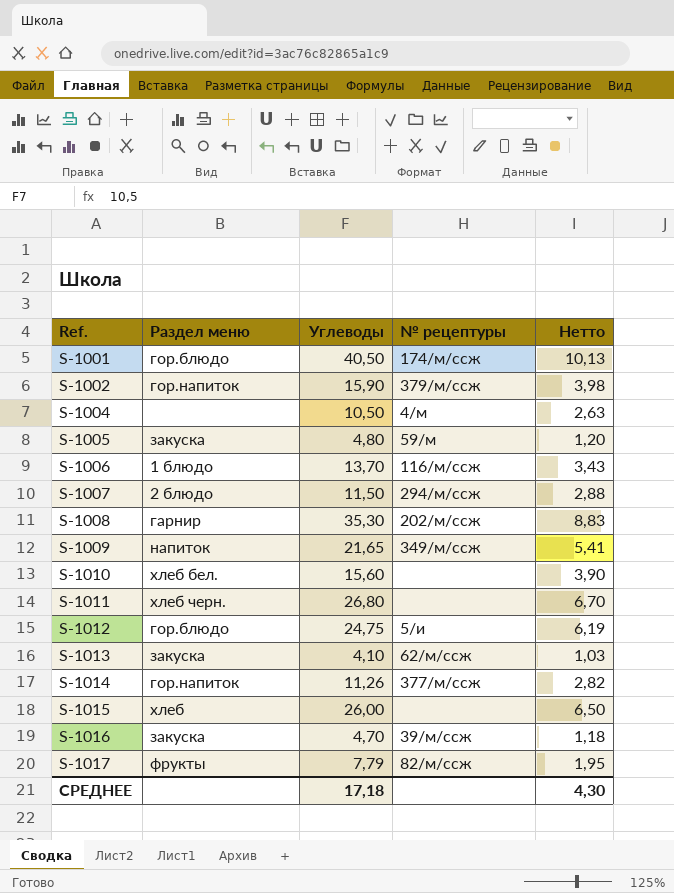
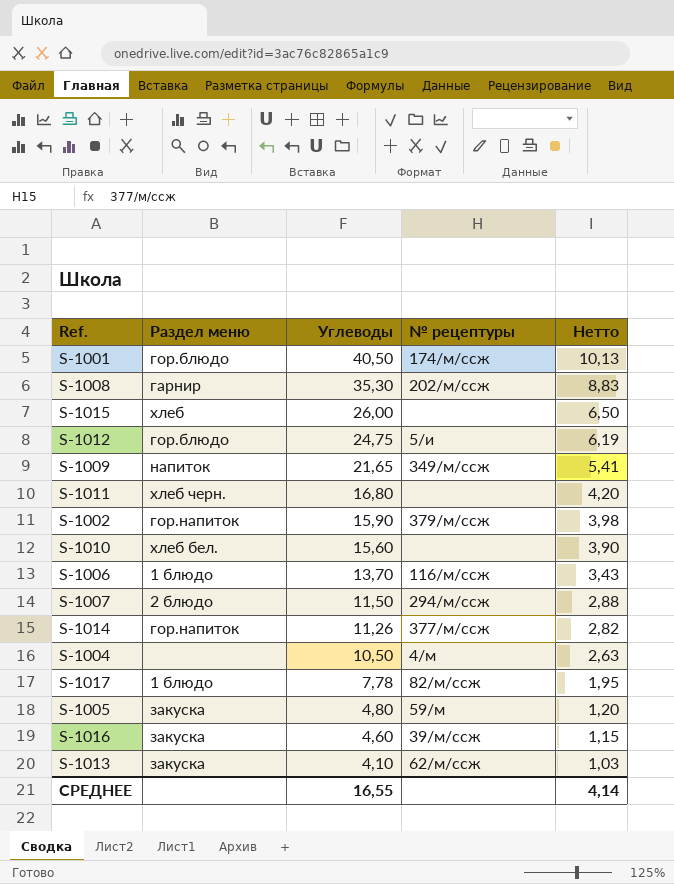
row order: Ref. ascending -> Углеводы descending
S-1011 | Углеводы: 26,80 -> 16,80
S-1011 | Нетто: 6,70 -> 4,20
S-1017 | Раздел меню: фрукты -> 1 блюдо
S-1017 | Углеводы: 7,79 -> 7,78
S-1016 | Углеводы: 4,70 -> 4,60
S-1016 | Нетто: 1,18 -> 1,15
СРЕДНЕЕ | Углеводы: 17,18 -> 16,55
СРЕДНЕЕ | Нетто: 4,30 -> 4,14

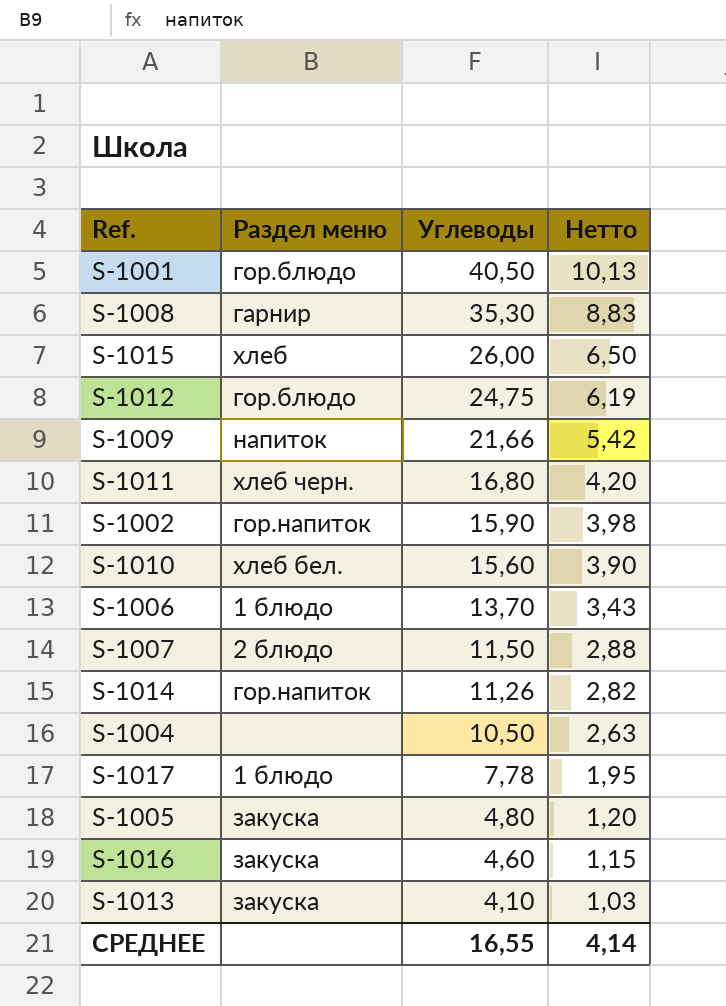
column № рецептуры | position: 4 -> none
S-1009 | Углеводы: 21,65 -> 21,66
S-1009 | Нетто: 5,41 -> 5,42

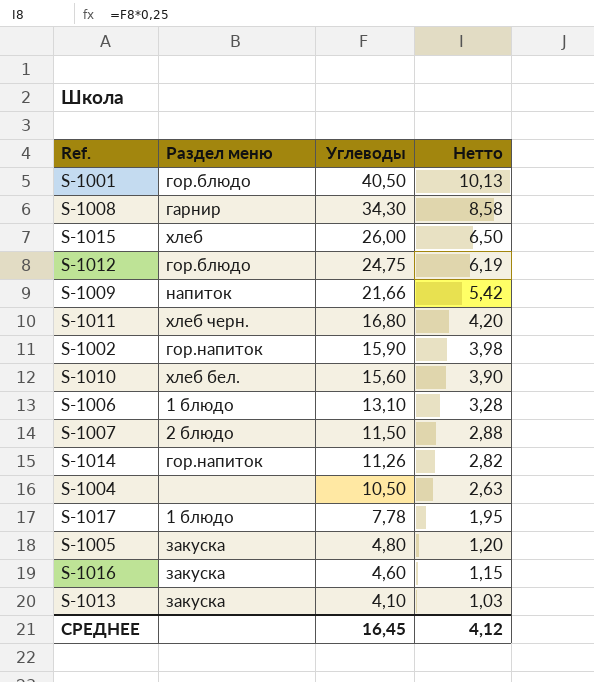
S-1008 | Углеводы: 35,30 -> 34,30
S-1008 | Нетто: 8,83 -> 8,58
S-1006 | Углеводы: 13,70 -> 13,10
S-1006 | Нетто: 3,43 -> 3,28
СРЕДНЕЕ | Углеводы: 16,55 -> 16,45
СРЕДНЕЕ | Нетто: 4,14 -> 4,12

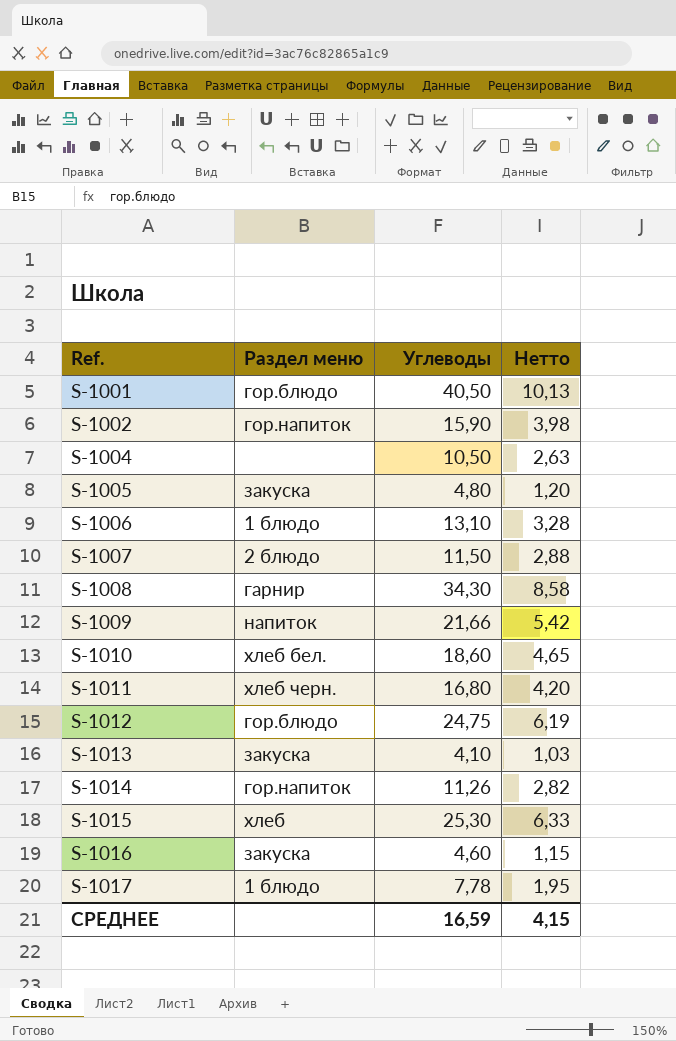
row order: Углеводы descending -> Ref. ascending
S-1010 | Углеводы: 15,60 -> 18,60
S-1010 | Нетто: 3,90 -> 4,65
S-1015 | Углеводы: 26,00 -> 25,30
S-1015 | Нетто: 6,50 -> 6,33
СРЕДНЕЕ | Углеводы: 16,45 -> 16,59
СРЕДНЕЕ | Нетто: 4,12 -> 4,15

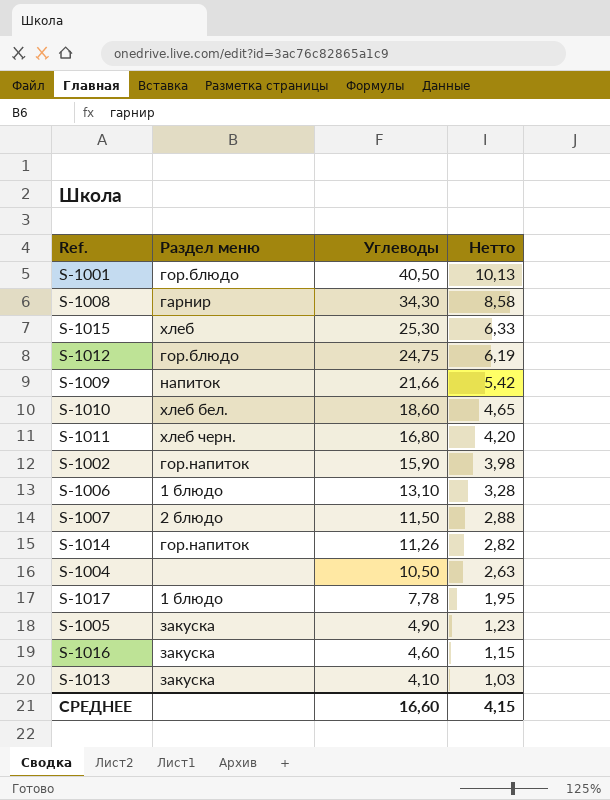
row order: Ref. ascending -> Углеводы descending
S-1005 | Углеводы: 4,80 -> 4,90
S-1005 | Нетто: 1,20 -> 1,23
СРЕДНЕЕ | Углеводы: 16,59 -> 16,60

